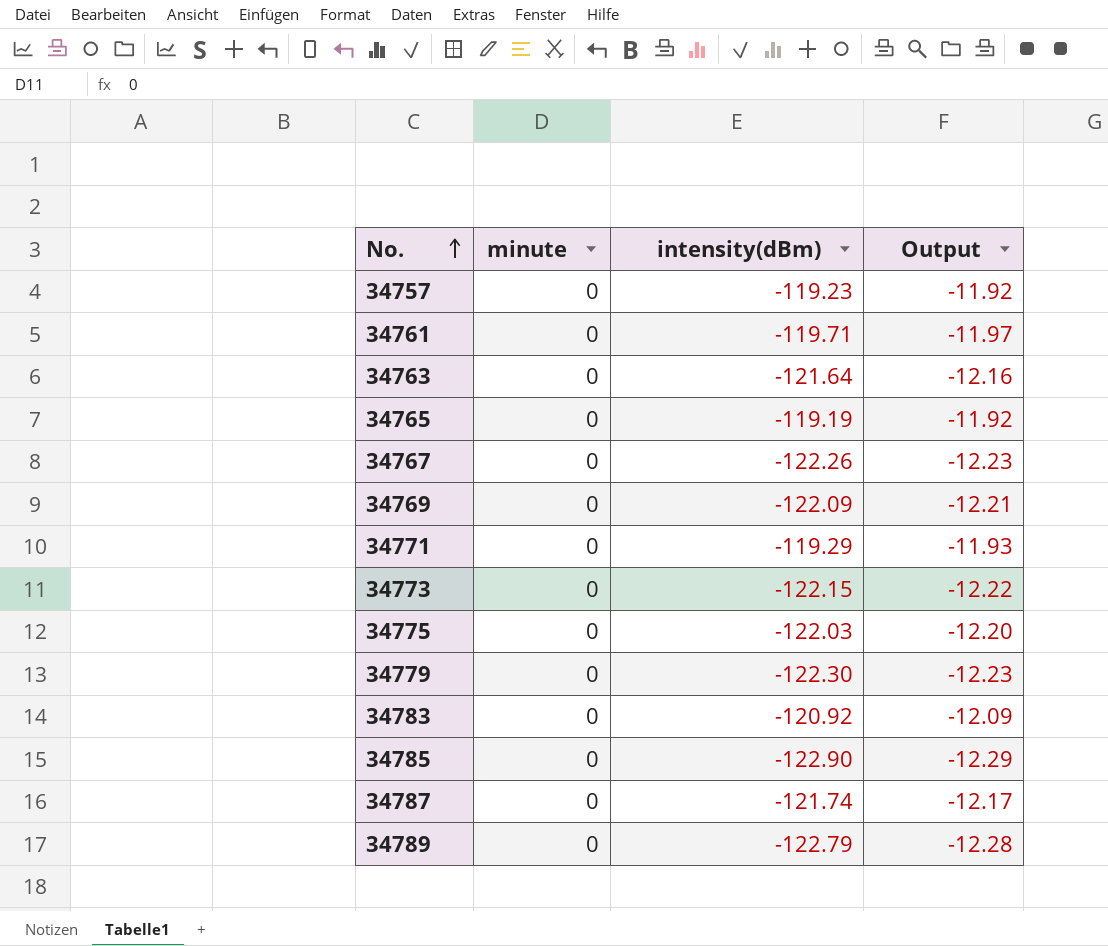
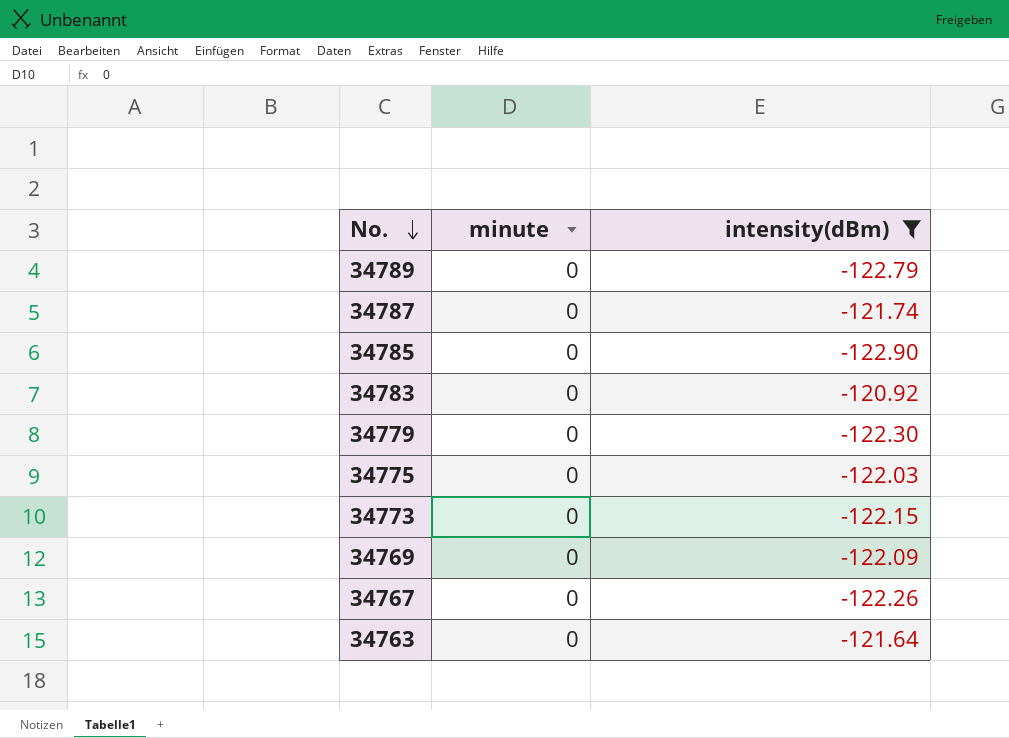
filter: none -> intensity(dBm) <= -120.92
row order: No. ascending -> No. descending
column Output | formula: [intensity(dBm)] * 0.1 -> none

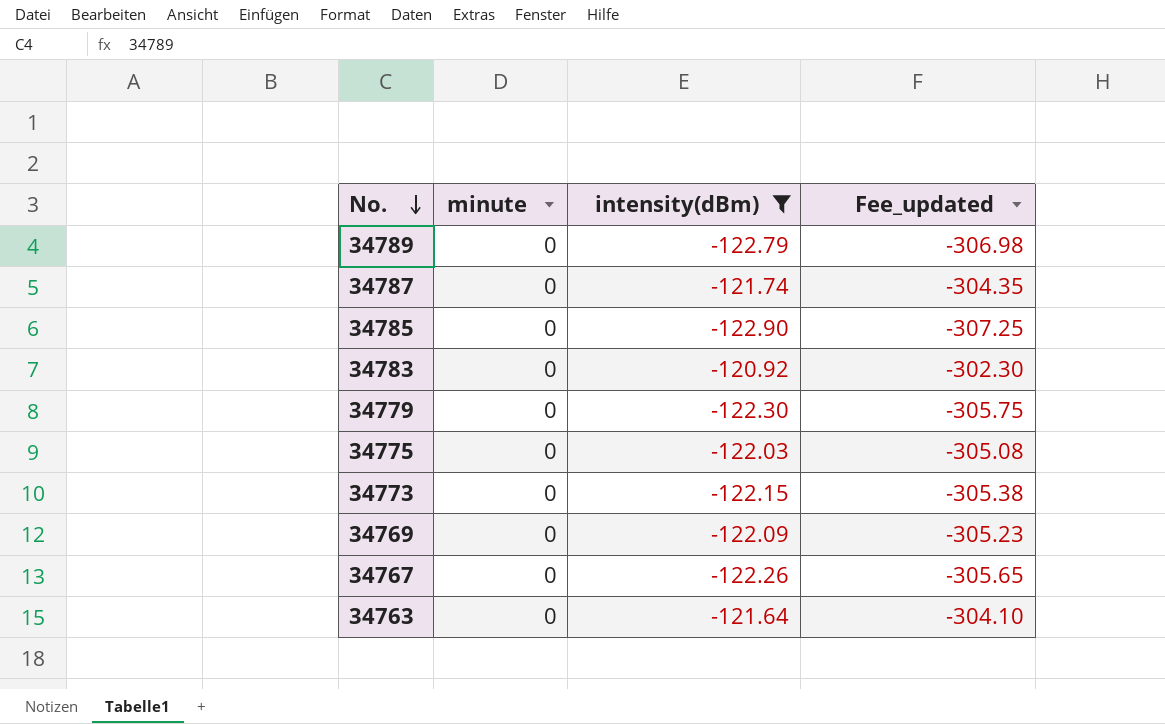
column Fee_updated | formula: none -> [intensity(dBm)] * 2.5

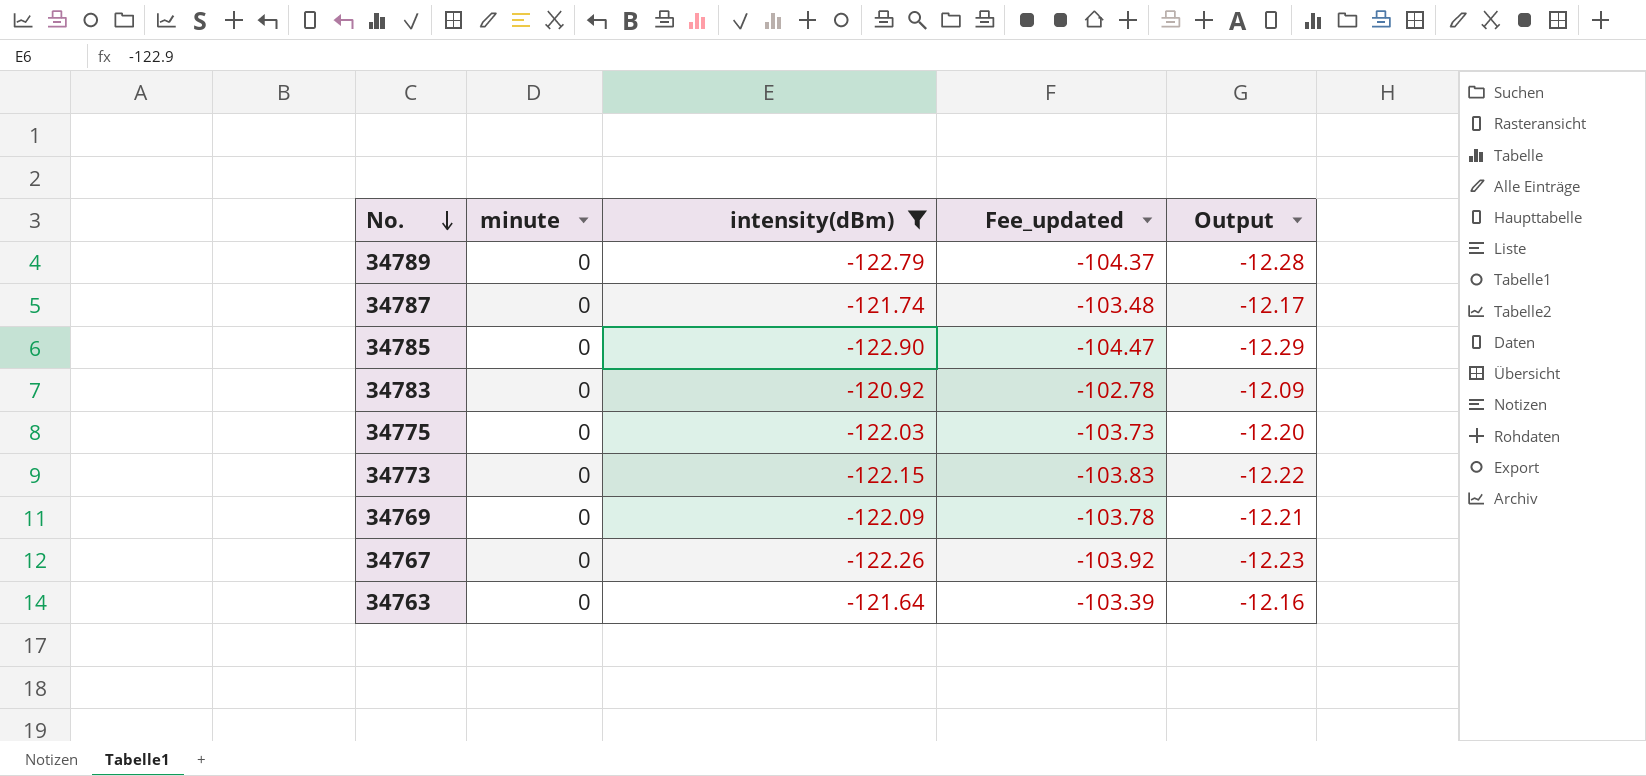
column Fee_updated | formula: [intensity(dBm)] * 2.5 -> [intensity(dBm)] * 0.85
column Output | formula: none -> [intensity(dBm)] * 0.1
row 34779: 0 | -122.30 | -305.75 -> none

